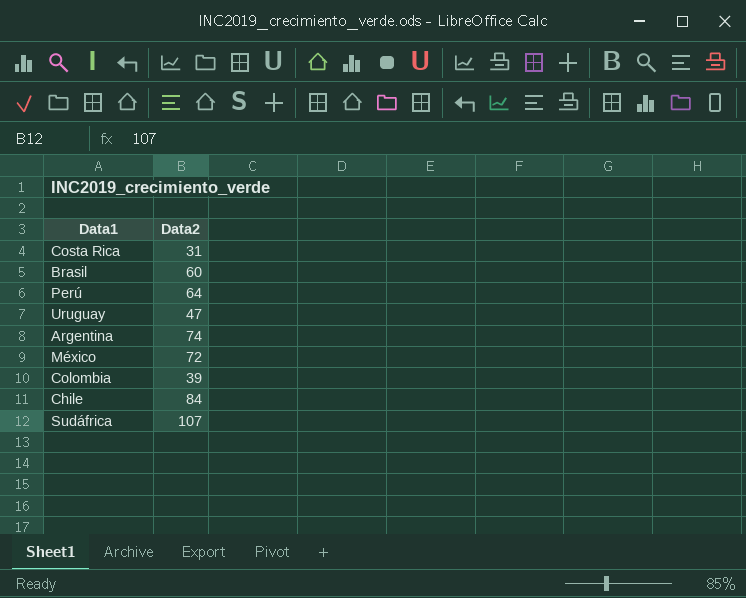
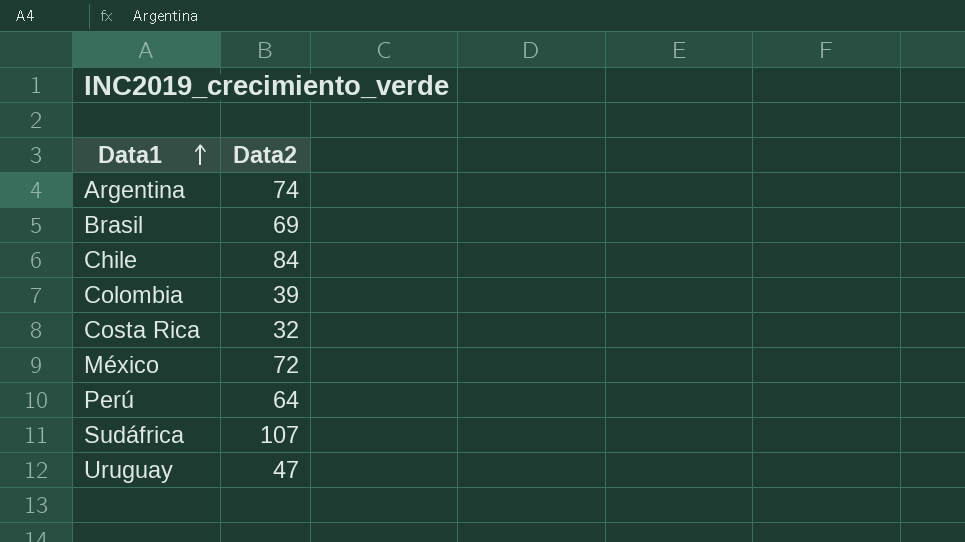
row order: none -> Data1 ascending
Brasil | Data2: 60 -> 69
Costa Rica | Data2: 31 -> 32

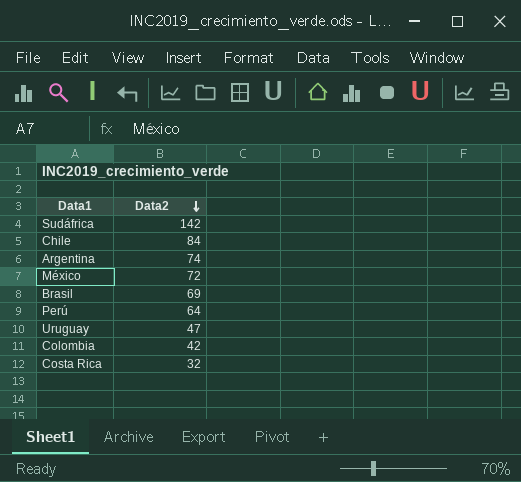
row order: Data1 ascending -> Data2 descending
Sudáfrica | Data2: 107 -> 142
Colombia | Data2: 39 -> 42

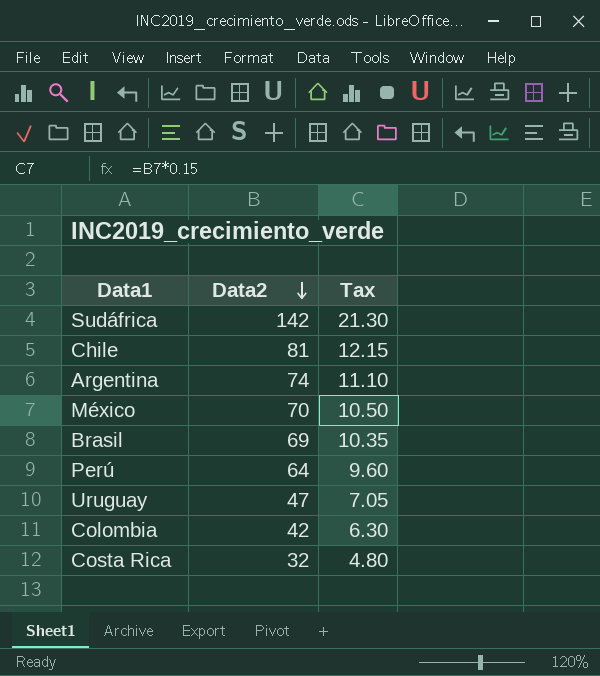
column Tax | formula: none -> [Data2] * 0.15
Chile | Data2: 84 -> 81
México | Data2: 72 -> 70

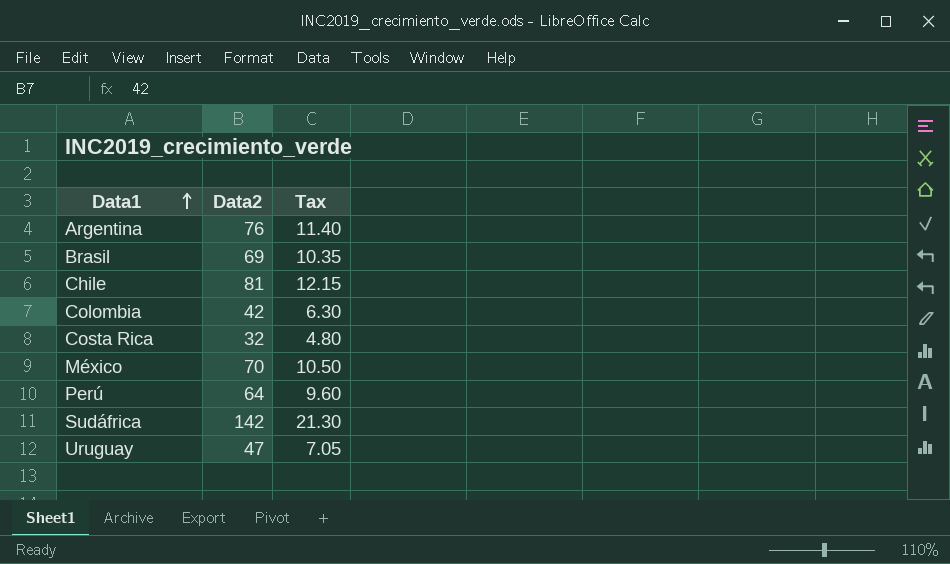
row order: Data2 descending -> Data1 ascending
Argentina | Data2: 74 -> 76
Argentina | Tax: 11.10 -> 11.40

